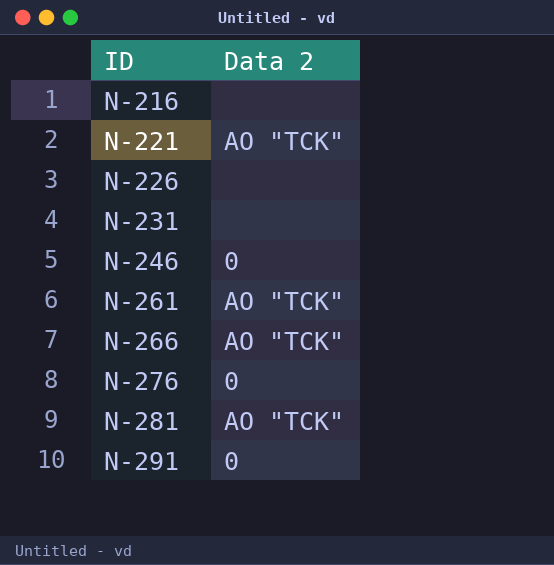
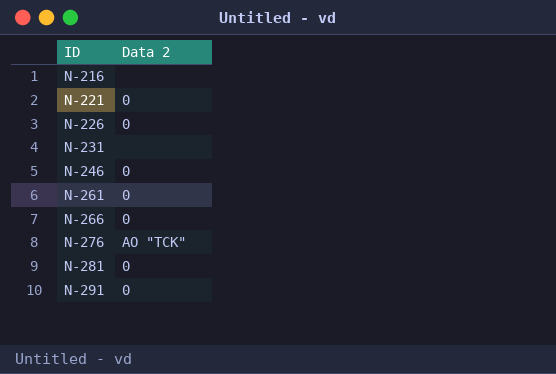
N-221 | Data 2: АО "ТСК" -> 0
N-226 | Data 2: none -> 0
N-261 | Data 2: АО "ТСК" -> 0
N-266 | Data 2: АО "ТСК" -> 0
N-276 | Data 2: 0 -> АО "ТСК"
N-281 | Data 2: АО "ТСК" -> 0

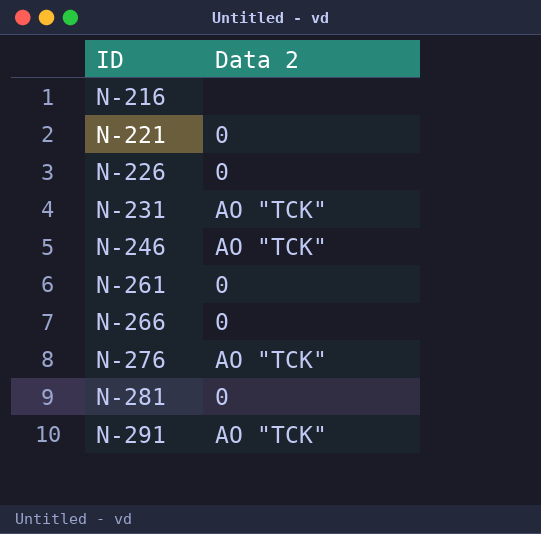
N-231 | Data 2: none -> АО "ТСК"
N-246 | Data 2: 0 -> АО "ТСК"
N-291 | Data 2: 0 -> АО "ТСК"

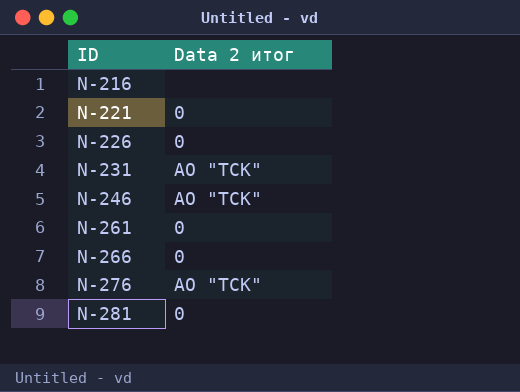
column name: Data 2 -> Data 2 итог
row N-291: АО "ТСК" -> none

